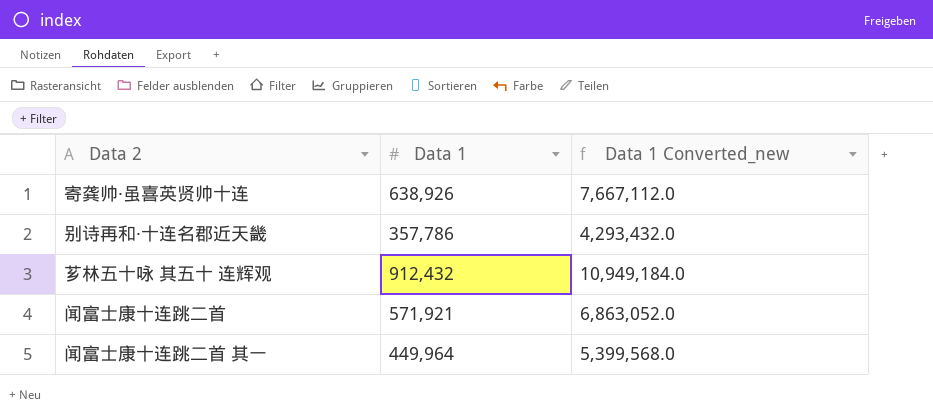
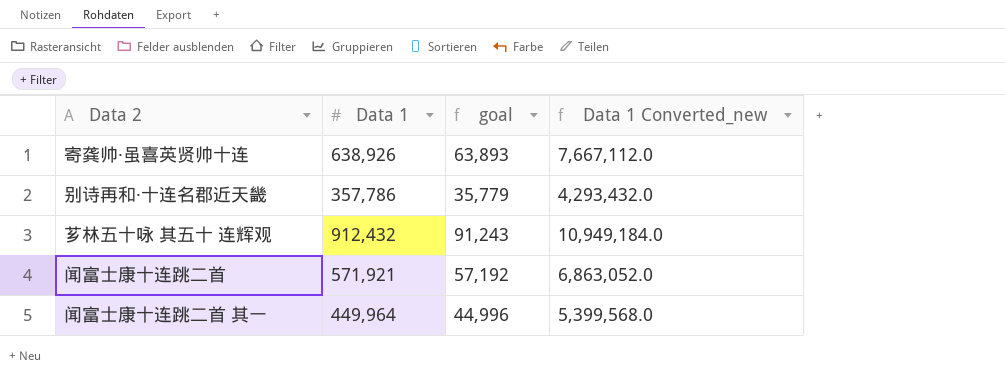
column goal | formula: none -> [Data 1] * 0.1

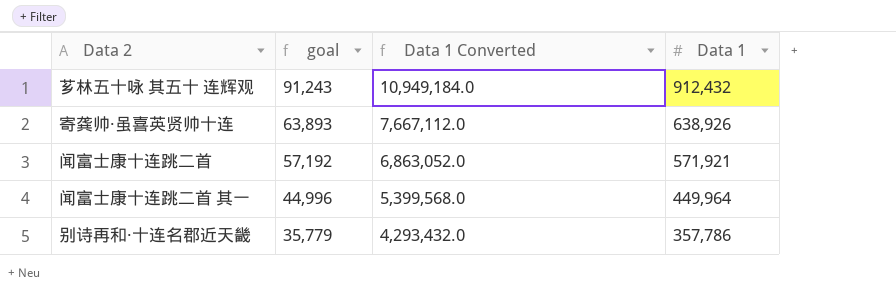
row order: none -> goal descending
column name: Data 1 Converted_new -> Data 1 Converted
column Data 1 | position: 2 -> 4

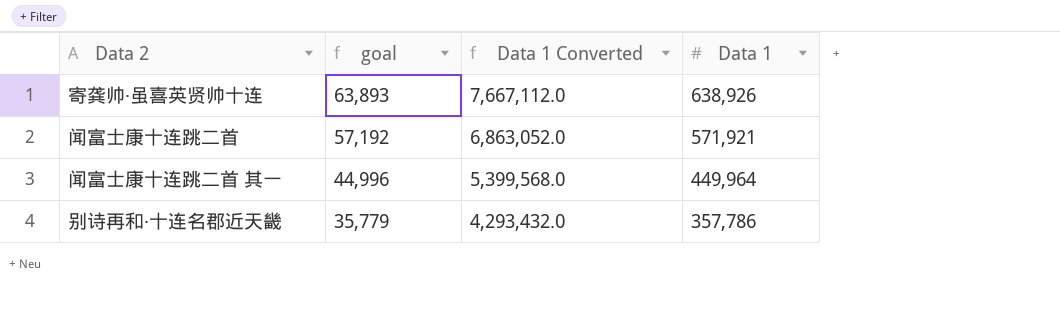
row 芗林五十咏 其五十 连辉观: 91,243 | 10,949,184.0 | 912,432 -> none

